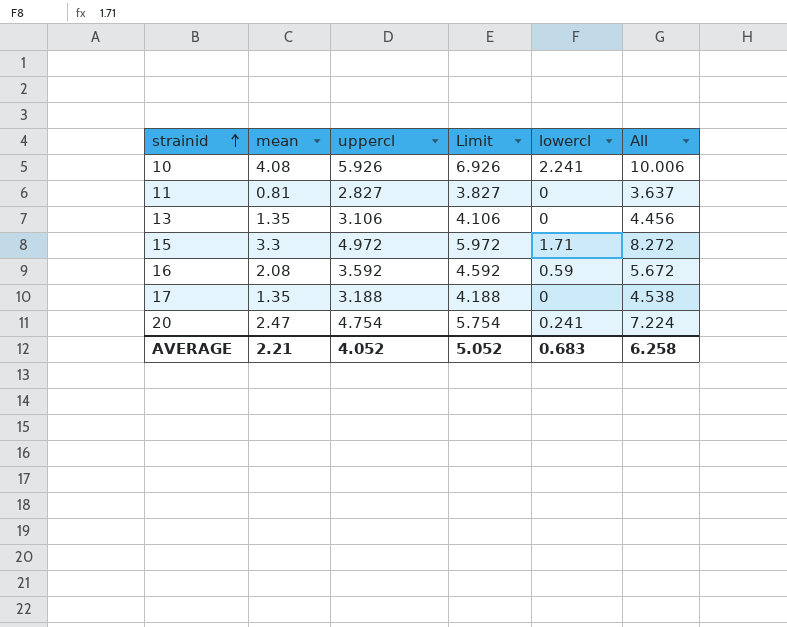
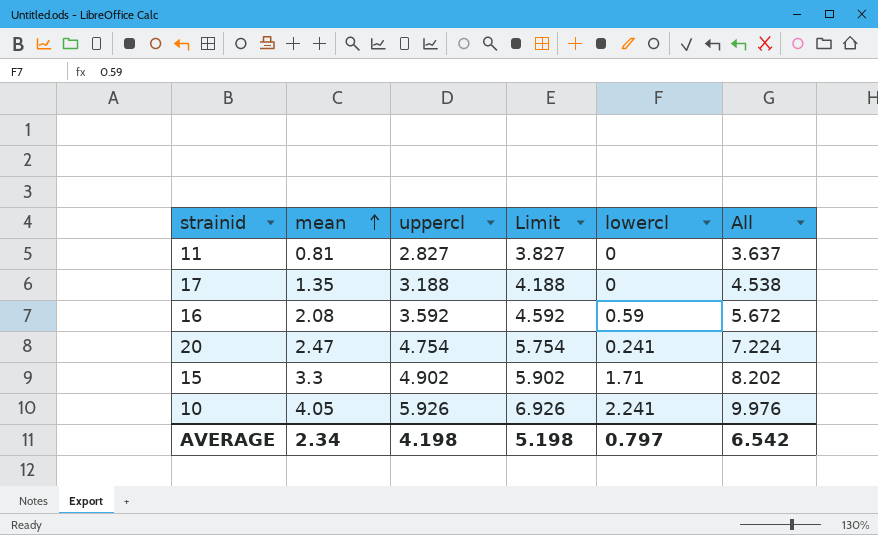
row order: strainid ascending -> mean ascending
row 13: 1.35 | 3.106 | 4.106 | 0 | 4.456 -> none
15 | uppercl: 4.972 -> 4.902
15 | Limit: 5.972 -> 5.902
15 | All: 8.272 -> 8.202
10 | mean: 4.08 -> 4.05
10 | All: 10.006 -> 9.976
AVERAGE | mean: 2.21 -> 2.34
AVERAGE | uppercl: 4.052 -> 4.198
AVERAGE | Limit: 5.052 -> 5.198
AVERAGE | lowercl: 0.683 -> 0.797
AVERAGE | All: 6.258 -> 6.542

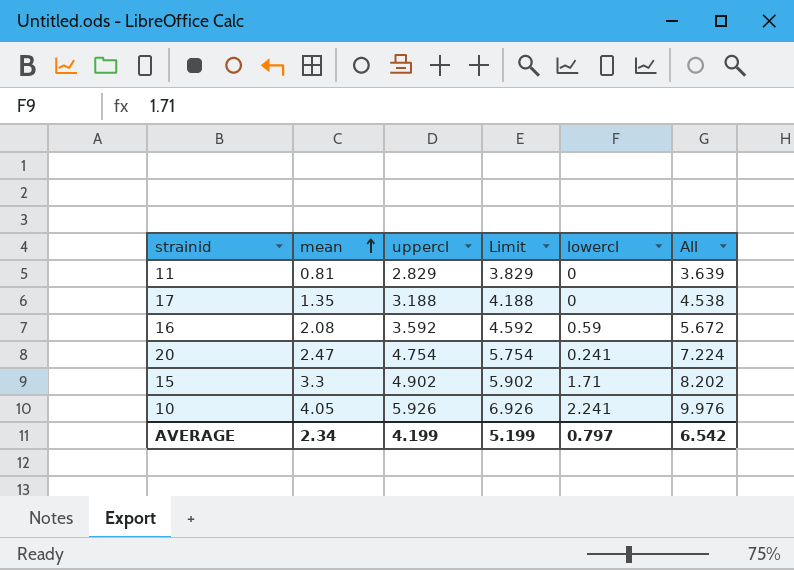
11 | uppercl: 2.827 -> 2.829
11 | Limit: 3.827 -> 3.829
11 | All: 3.637 -> 3.639
AVERAGE | uppercl: 4.198 -> 4.199
AVERAGE | Limit: 5.198 -> 5.199

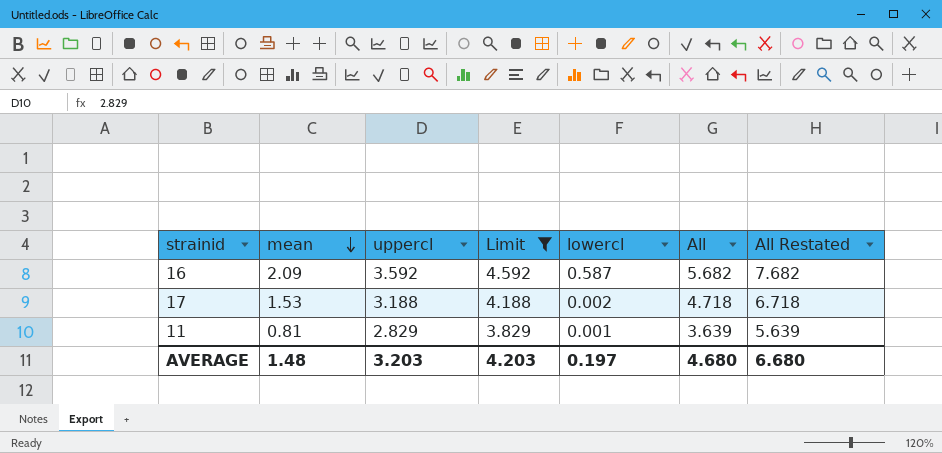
filter: none -> Limit <= 4.592
row order: mean ascending -> mean descending
column All Restated | formula: none -> [All] + 2
16 | mean: 2.08 -> 2.09
16 | lowercl: 0.59 -> 0.587
16 | All: 5.672 -> 5.682
17 | mean: 1.35 -> 1.53
17 | lowercl: 0 -> 0.002
17 | All: 4.538 -> 4.718
11 | lowercl: 0 -> 0.001
AVERAGE | mean: 2.34 -> 1.48
AVERAGE | uppercl: 4.199 -> 3.203
AVERAGE | Limit: 5.199 -> 4.203
AVERAGE | lowercl: 0.797 -> 0.197
AVERAGE | All: 6.542 -> 4.680

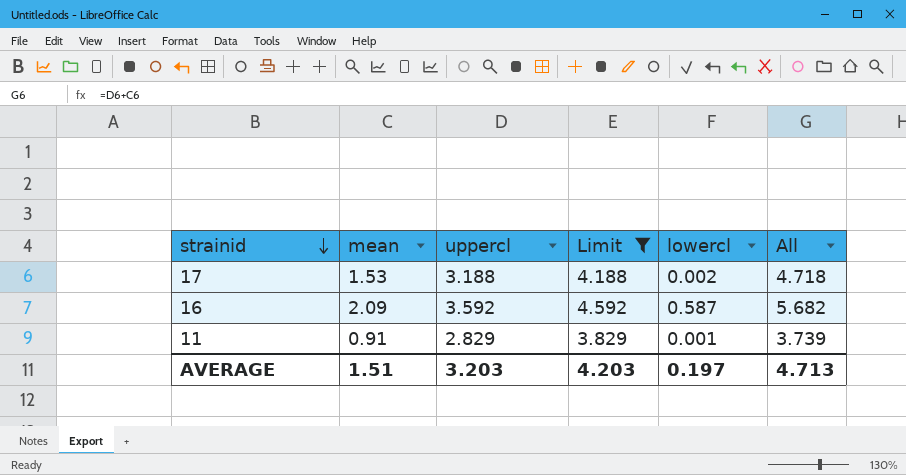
row order: mean descending -> strainid descending
column All Restated | formula: [All] + 2 -> none
11 | mean: 0.81 -> 0.91
11 | All: 3.639 -> 3.739
AVERAGE | mean: 1.48 -> 1.51
AVERAGE | All: 4.680 -> 4.713

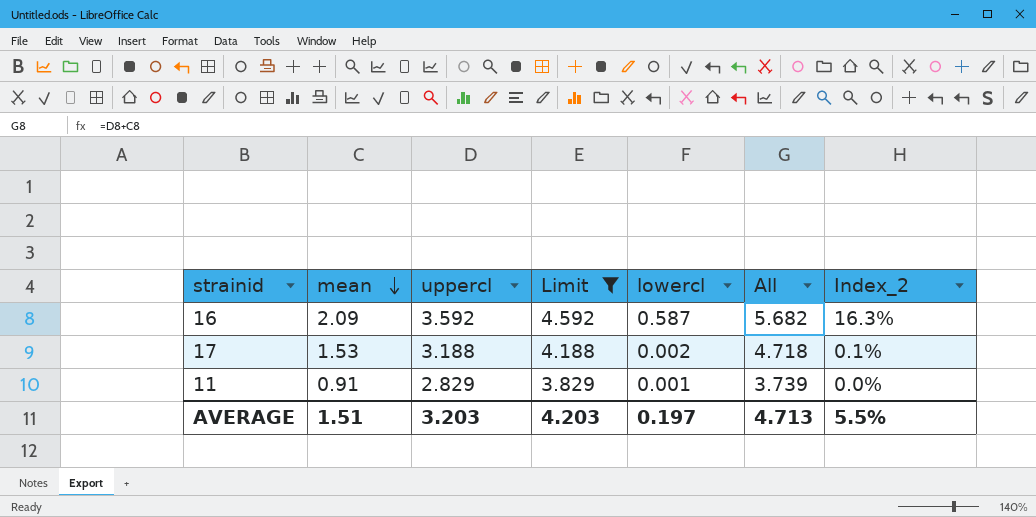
row order: strainid descending -> mean descending
column Index_2 | formula: none -> [lowercl] / [uppercl]

